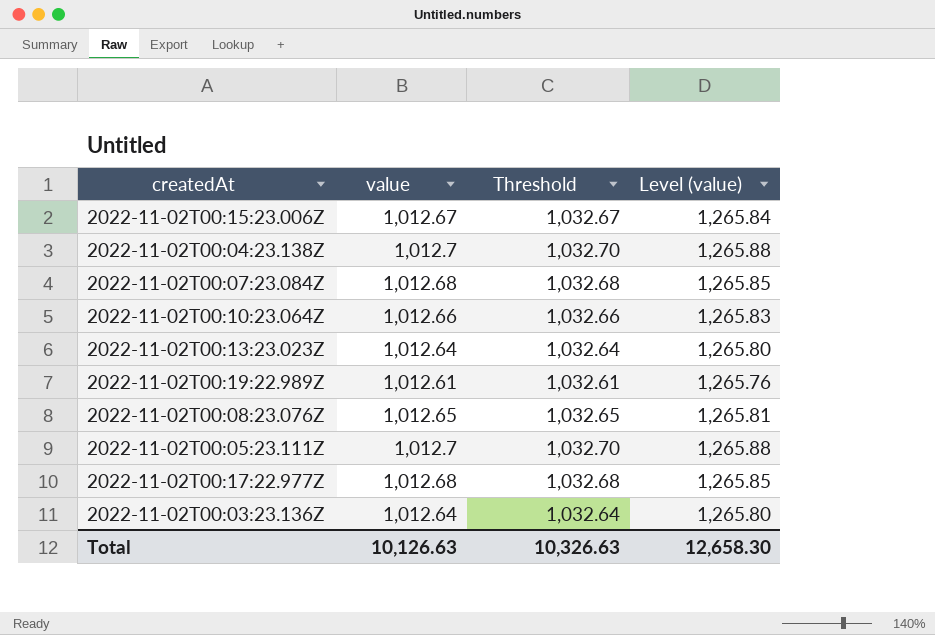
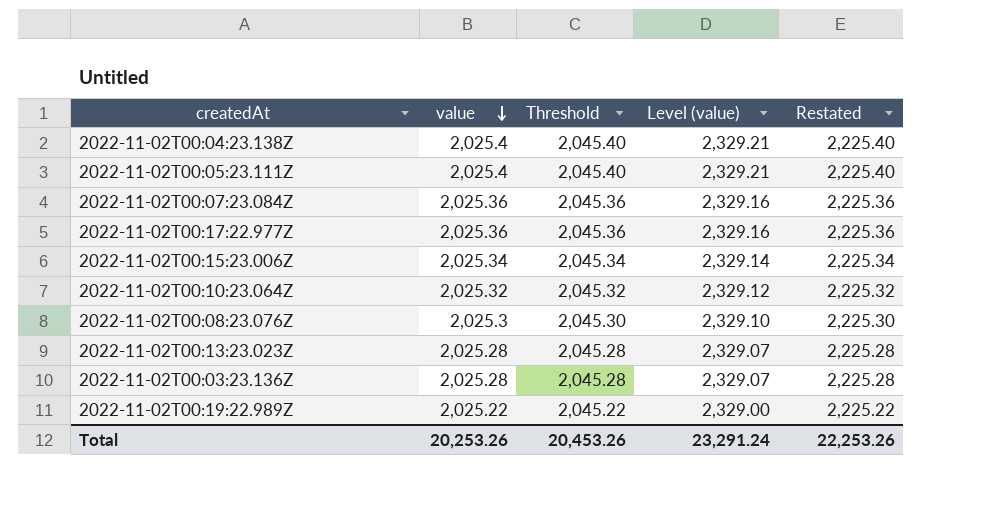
row order: none -> value descending
column Level (value) | formula: [value] * 1.25 -> [value] * 1.15
column Restated | formula: none -> [value] + 200
2022-11-02T00:04:23.138Z | value: 1,012.7 -> 2,025.4
2022-11-02T00:04:23.138Z | Threshold: 1,032.70 -> 2,045.40
2022-11-02T00:05:23.111Z | value: 1,012.7 -> 2,025.4
2022-11-02T00:05:23.111Z | Threshold: 1,032.70 -> 2,045.40
2022-11-02T00:07:23.084Z | value: 1,012.68 -> 2,025.36
2022-11-02T00:07:23.084Z | Threshold: 1,032.68 -> 2,045.36
2022-11-02T00:17:22.977Z | value: 1,012.68 -> 2,025.36
2022-11-02T00:17:22.977Z | Threshold: 1,032.68 -> 2,045.36
2022-11-02T00:15:23.006Z | value: 1,012.67 -> 2,025.34
2022-11-02T00:15:23.006Z | Threshold: 1,032.67 -> 2,045.34
2022-11-02T00:10:23.064Z | value: 1,012.66 -> 2,025.32
2022-11-02T00:10:23.064Z | Threshold: 1,032.66 -> 2,045.32
2022-11-02T00:08:23.076Z | value: 1,012.65 -> 2,025.3
2022-11-02T00:08:23.076Z | Threshold: 1,032.65 -> 2,045.30
2022-11-02T00:13:23.023Z | value: 1,012.64 -> 2,025.28
2022-11-02T00:13:23.023Z | Threshold: 1,032.64 -> 2,045.28
2022-11-02T00:03:23.136Z | value: 1,012.64 -> 2,025.28
2022-11-02T00:03:23.136Z | Threshold: 1,032.64 -> 2,045.28
2022-11-02T00:19:22.989Z | value: 1,012.61 -> 2,025.22
2022-11-02T00:19:22.989Z | Threshold: 1,032.61 -> 2,045.22
Total | value: 10,126.63 -> 20,253.26
Total | Threshold: 10,326.63 -> 20,453.26
Total | Level (value): 12,658.30 -> 23,291.24

